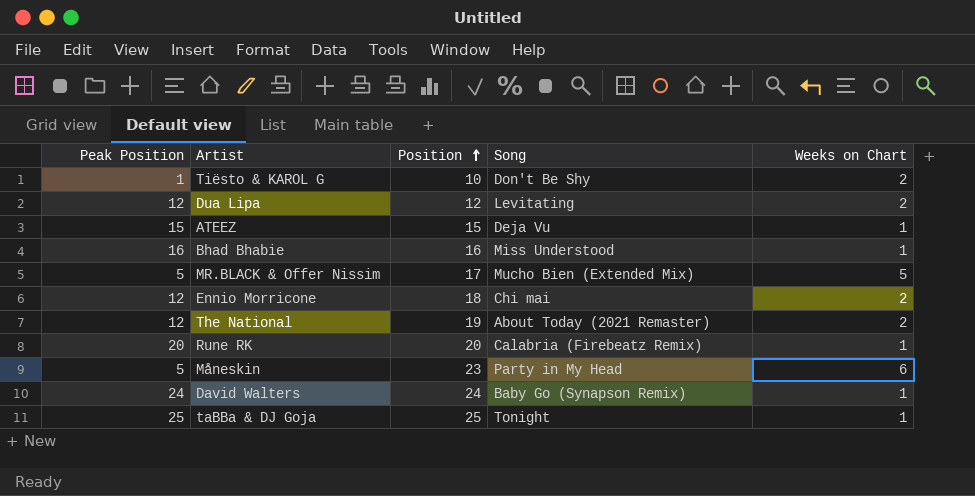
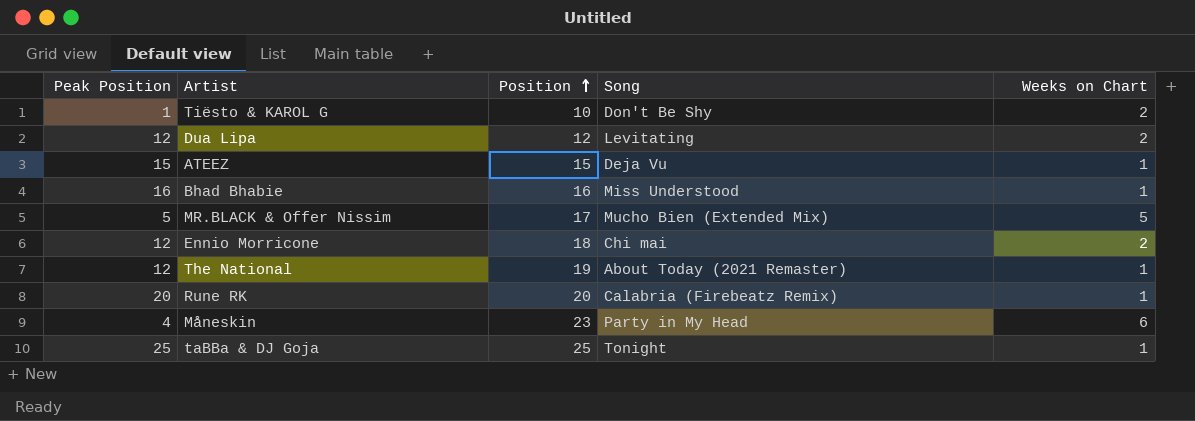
row David Walters: 24 | 24 | Baby Go (Synapson Remix) | 1 -> none
The National | Weeks on Chart: 2 -> 1
Måneskin | Peak Position: 5 -> 4

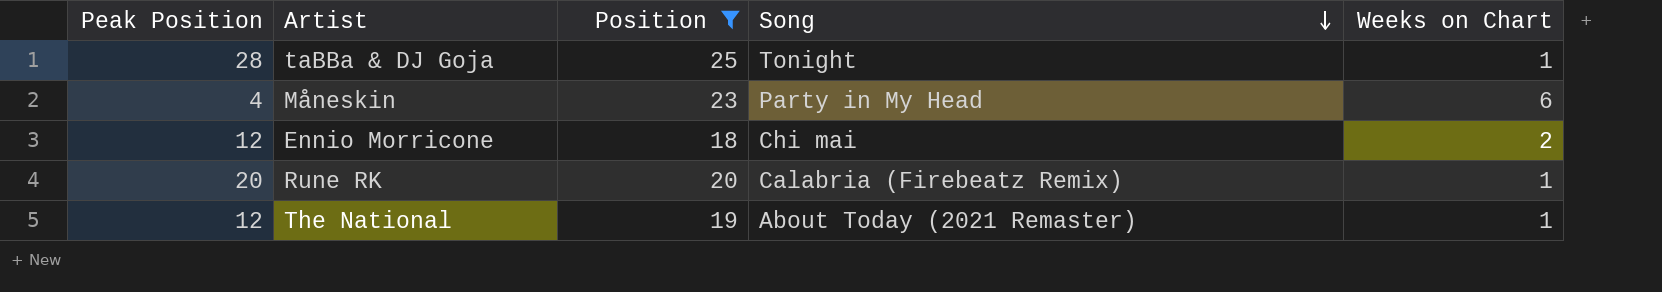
filter: none -> Position >= 18
row order: Position ascending -> Song descending
taBBa & DJ Goja | Peak Position: 25 -> 28

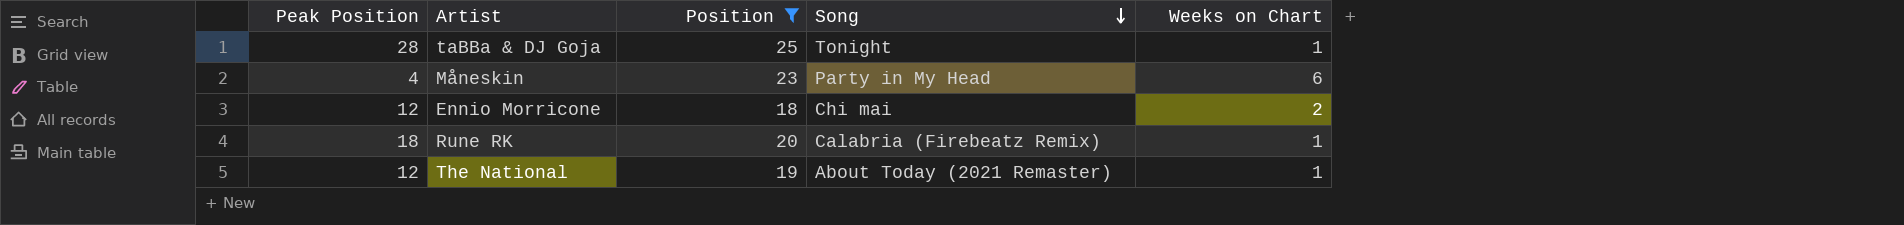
Rune RK | Peak Position: 20 -> 18

